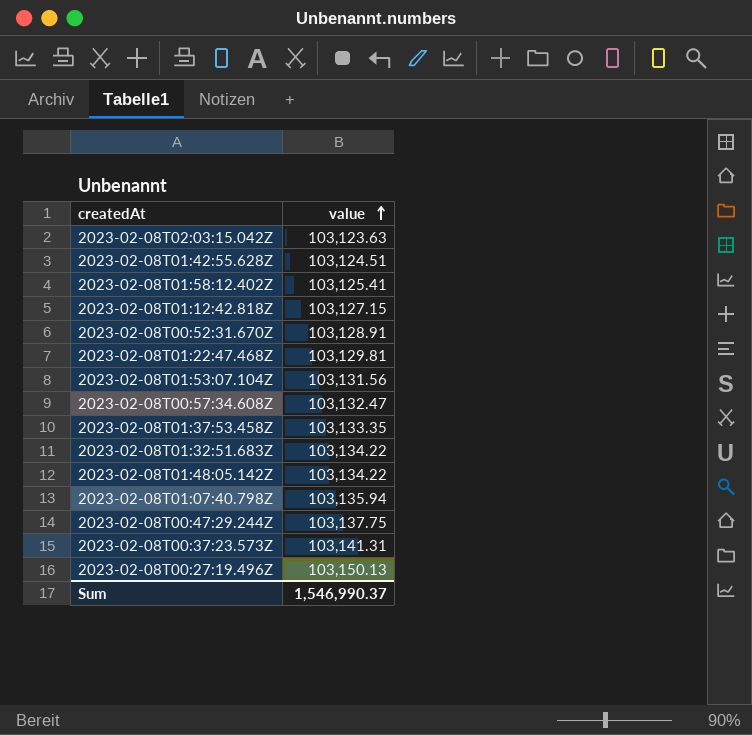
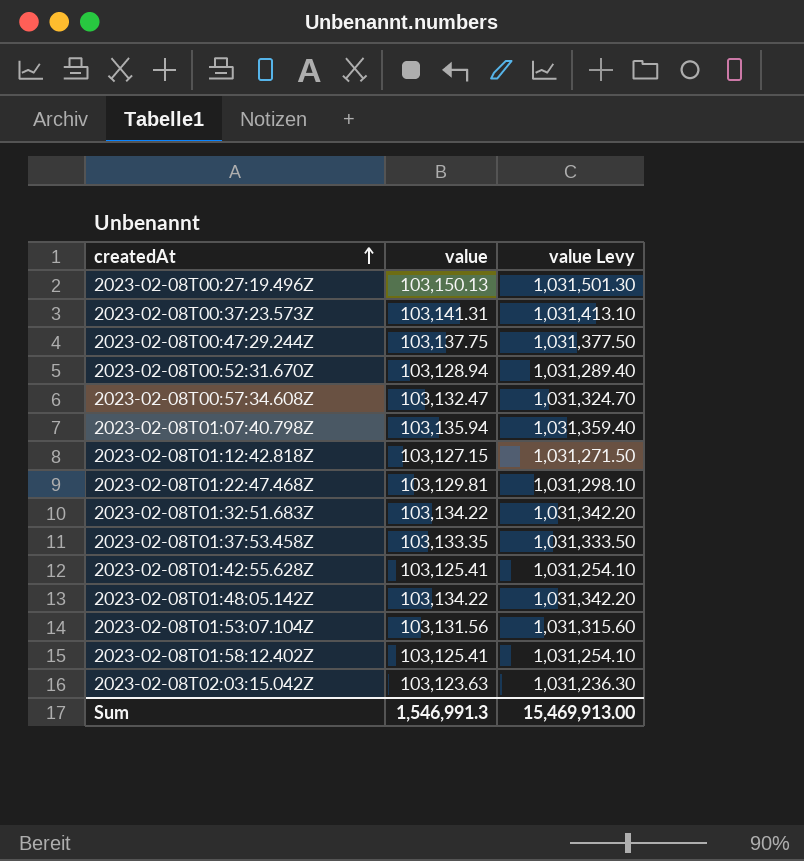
row order: value ascending -> createdAt ascending
column value Levy | formula: none -> [value] * 10
2023-02-08T00:52:31.670Z | value: 103,128.91 -> 103,128.94
2023-02-08T01:42:55.628Z | value: 103,124.51 -> 103,125.41
Sum | value: 1,546,990.37 -> 1,546,991.3

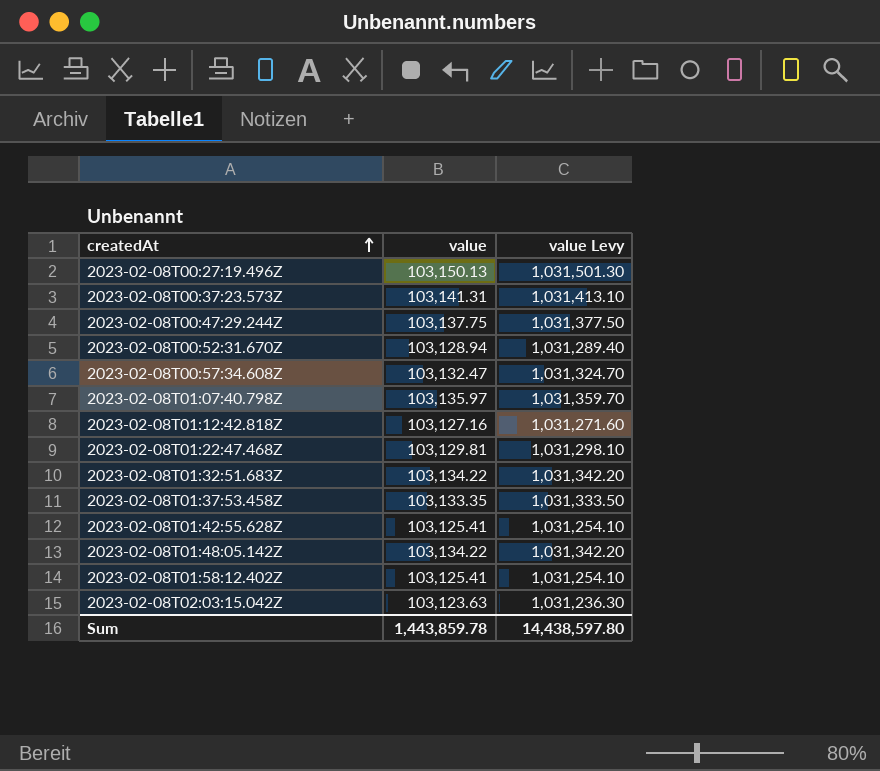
row 2023-02-08T01:53:07.104Z: 103,131.56 | 1,031,315.60 -> none
2023-02-08T01:07:40.798Z | value: 103,135.94 -> 103,135.97
2023-02-08T01:07:40.798Z | value Levy: 1,031,359.40 -> 1,031,359.70
2023-02-08T01:12:42.818Z | value: 103,127.15 -> 103,127.16
2023-02-08T01:12:42.818Z | value Levy: 1,031,271.50 -> 1,031,271.60
Sum | value: 1,546,991.3 -> 1,443,859.78
Sum | value Levy: 15,469,913.00 -> 14,438,597.80

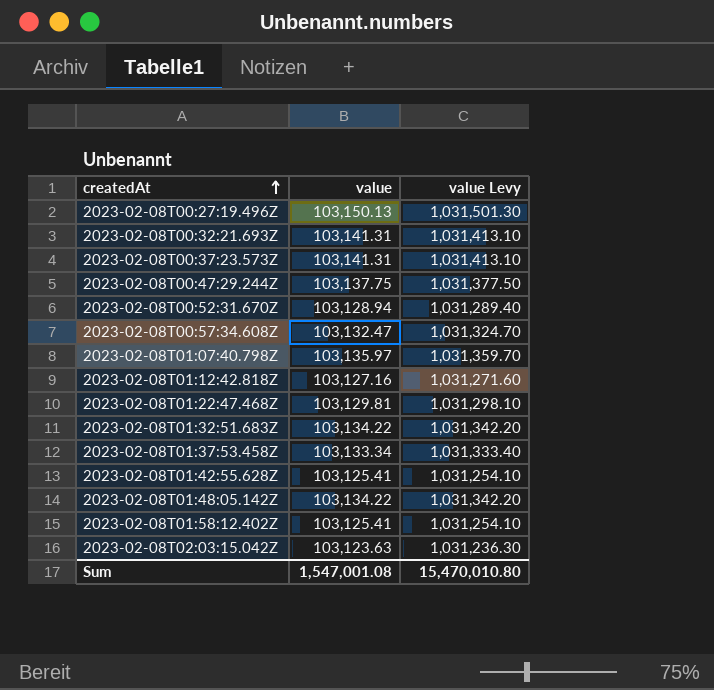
row 2023-02-08T00:32:21.693Z: none -> 103,141.31 | 1,031,413.10
2023-02-08T01:37:53.458Z | value: 103,133.35 -> 103,133.34
2023-02-08T01:37:53.458Z | value Levy: 1,031,333.50 -> 1,031,333.40
Sum | value: 1,443,859.78 -> 1,547,001.08
Sum | value Levy: 14,438,597.80 -> 15,470,010.80

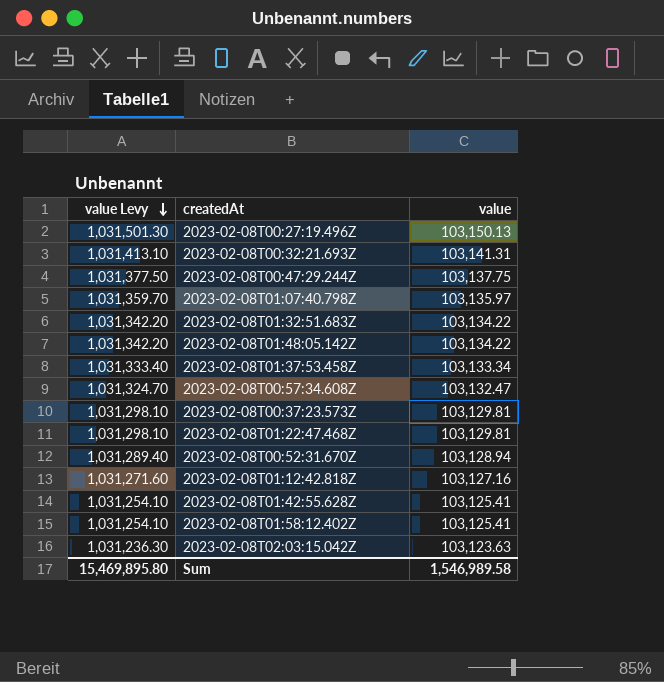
row order: createdAt ascending -> value Levy descending
column value Levy | position: 3 -> 1
2023-02-08T00:37:23.573Z | value Levy: 1,031,413.10 -> 1,031,298.10
2023-02-08T00:37:23.573Z | value: 103,141.31 -> 103,129.81
Sum | value Levy: 15,470,010.80 -> 15,469,895.80
Sum | value: 1,547,001.08 -> 1,546,989.58

